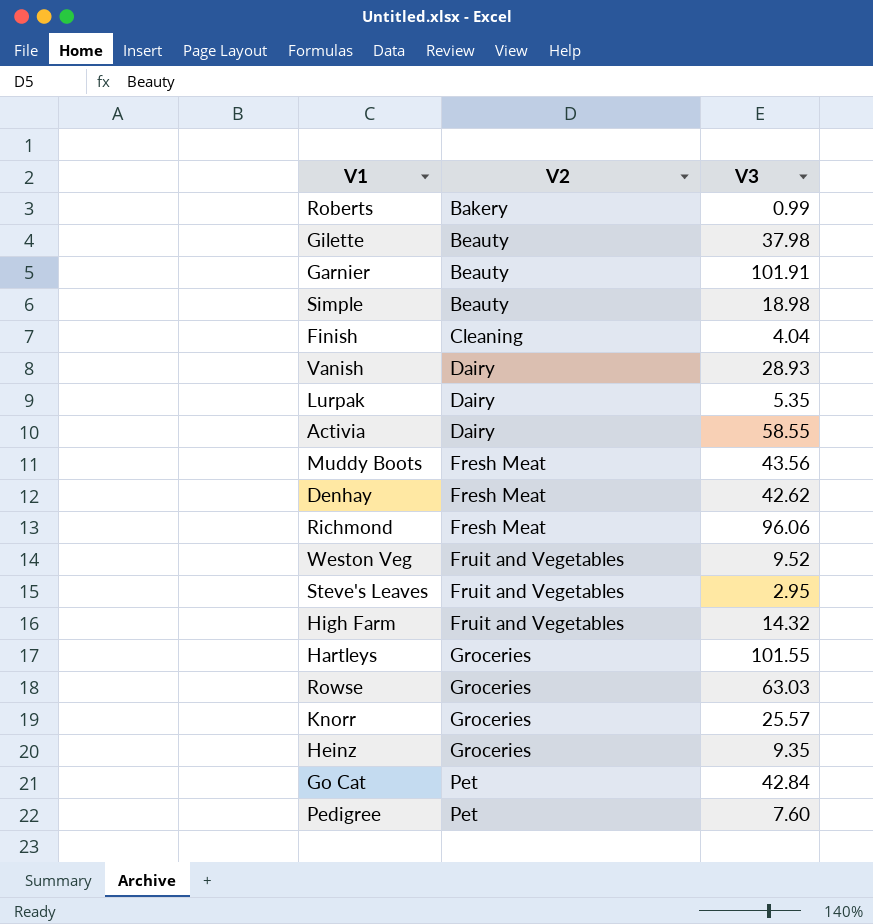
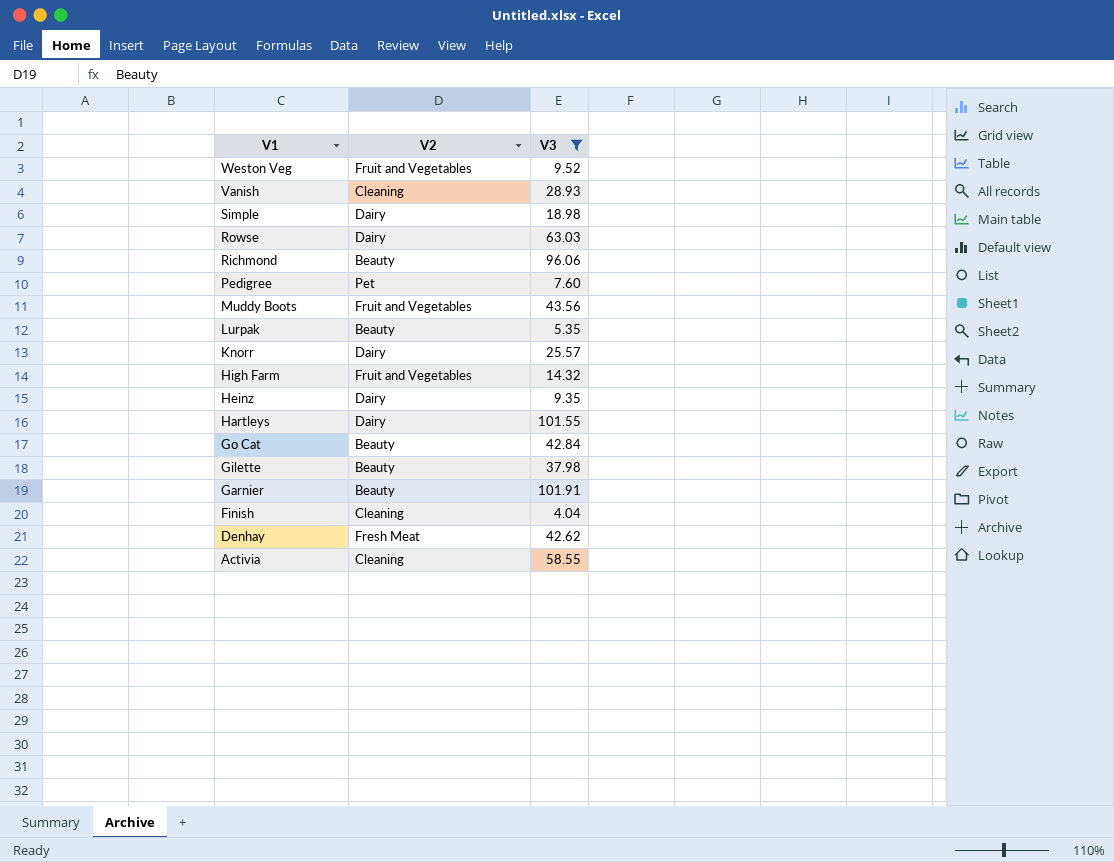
filter: none -> V3 >= 4.04
row order: V2 ascending -> V1 descending
Vanish | V2: Dairy -> Cleaning
Simple | V2: Beauty -> Dairy
Rowse | V2: Groceries -> Dairy
Richmond | V2: Fresh Meat -> Beauty
Muddy Boots | V2: Fresh Meat -> Fruit and Vegetables
Lurpak | V2: Dairy -> Beauty
Knorr | V2: Groceries -> Dairy
Heinz | V2: Groceries -> Dairy
Hartleys | V2: Groceries -> Dairy
Go Cat | V2: Pet -> Beauty
Activia | V2: Dairy -> Cleaning

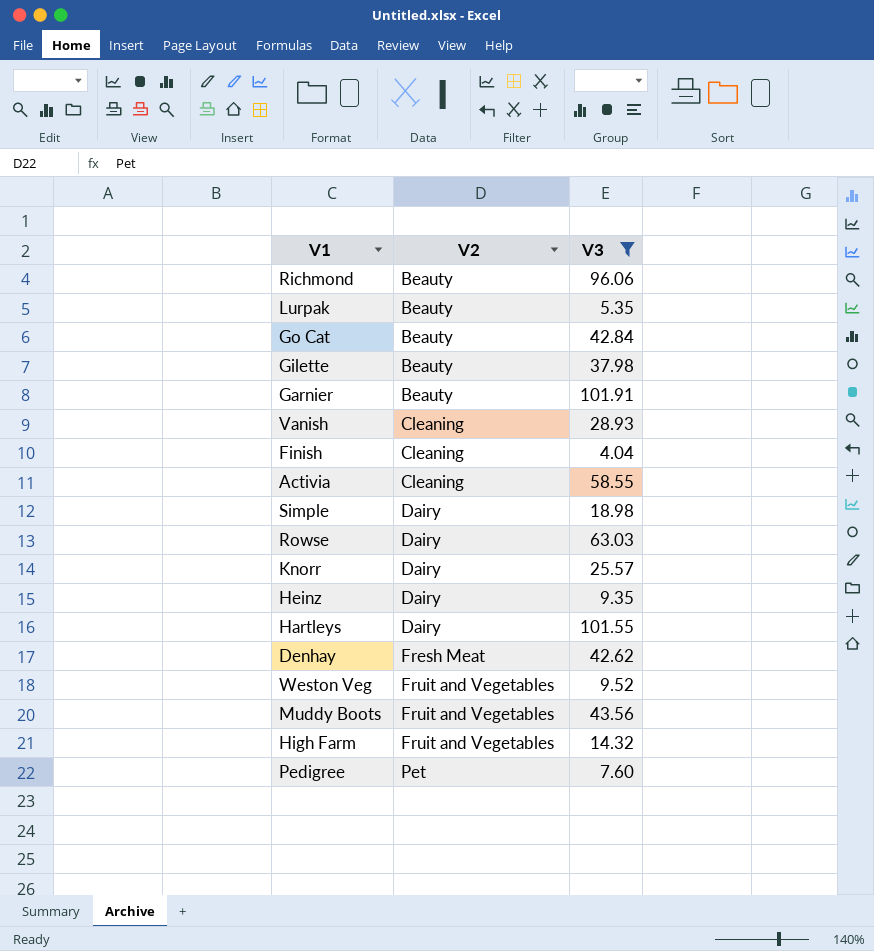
row order: V1 descending -> V2 ascending

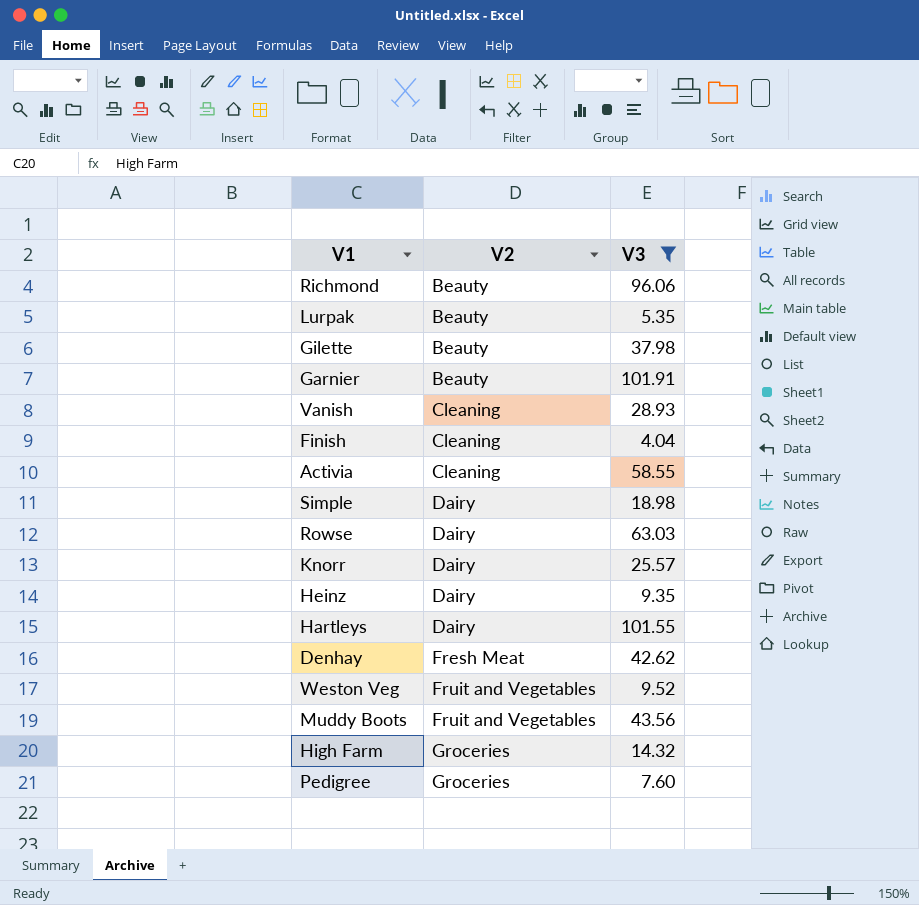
row Go Cat: Beauty | 42.84 -> none
High Farm | V2: Fruit and Vegetables -> Groceries
Pedigree | V2: Pet -> Groceries

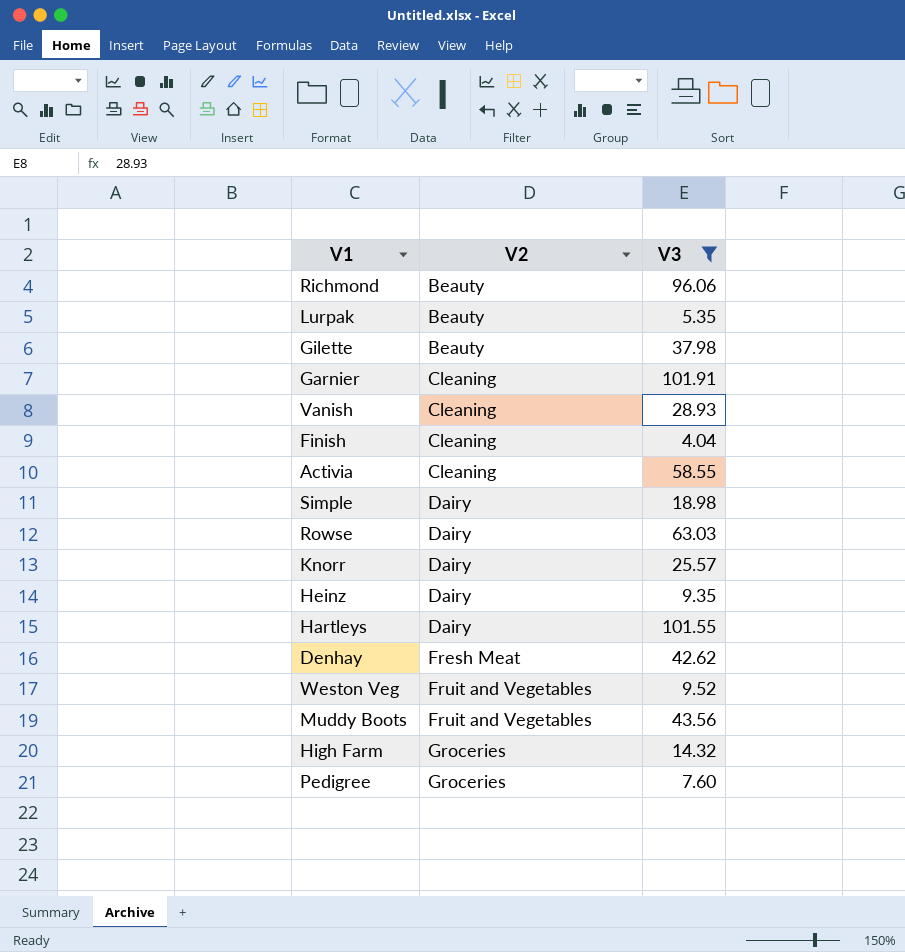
Garnier | V2: Beauty -> Cleaning

